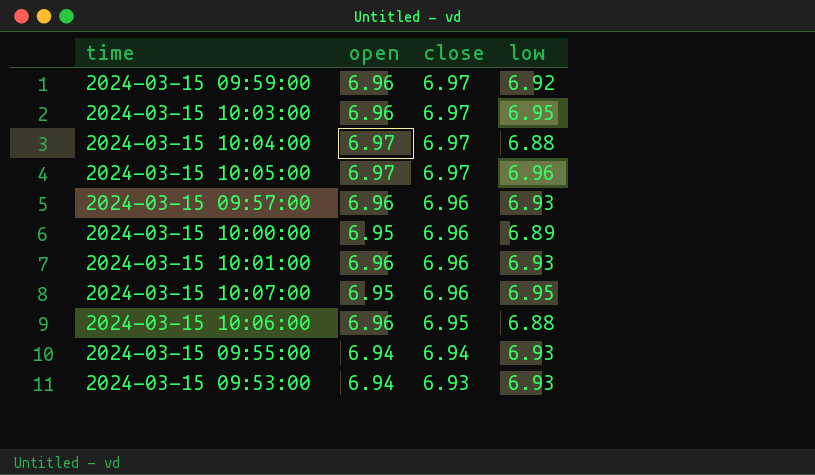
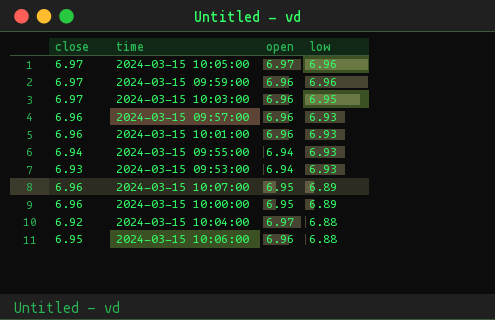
row order: close descending -> low descending
column close | position: 3 -> 1
2024-03-15 09:59:00 | low: 6.92 -> 6.96
2024-03-15 10:07:00 | low: 6.95 -> 6.89
2024-03-15 10:04:00 | close: 6.97 -> 6.92

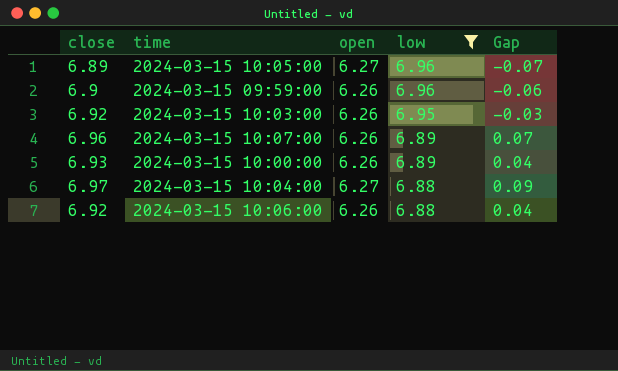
filter: none -> low != 6.93
column Gap | formula: none -> [close] - [low]
2024-03-15 10:05:00 | close: 6.97 -> 6.89
2024-03-15 10:05:00 | open: 6.97 -> 6.27
2024-03-15 09:59:00 | close: 6.97 -> 6.9
2024-03-15 09:59:00 | open: 6.96 -> 6.26
2024-03-15 10:03:00 | close: 6.97 -> 6.92
2024-03-15 10:03:00 | open: 6.96 -> 6.26
2024-03-15 10:07:00 | open: 6.95 -> 6.26
2024-03-15 10:00:00 | close: 6.96 -> 6.93
2024-03-15 10:00:00 | open: 6.95 -> 6.26
2024-03-15 10:04:00 | close: 6.92 -> 6.97
2024-03-15 10:04:00 | open: 6.97 -> 6.27
2024-03-15 10:06:00 | close: 6.95 -> 6.92
2024-03-15 10:06:00 | open: 6.96 -> 6.26

